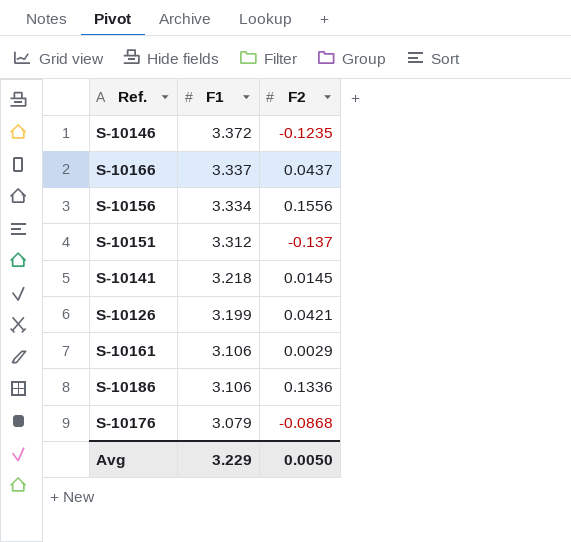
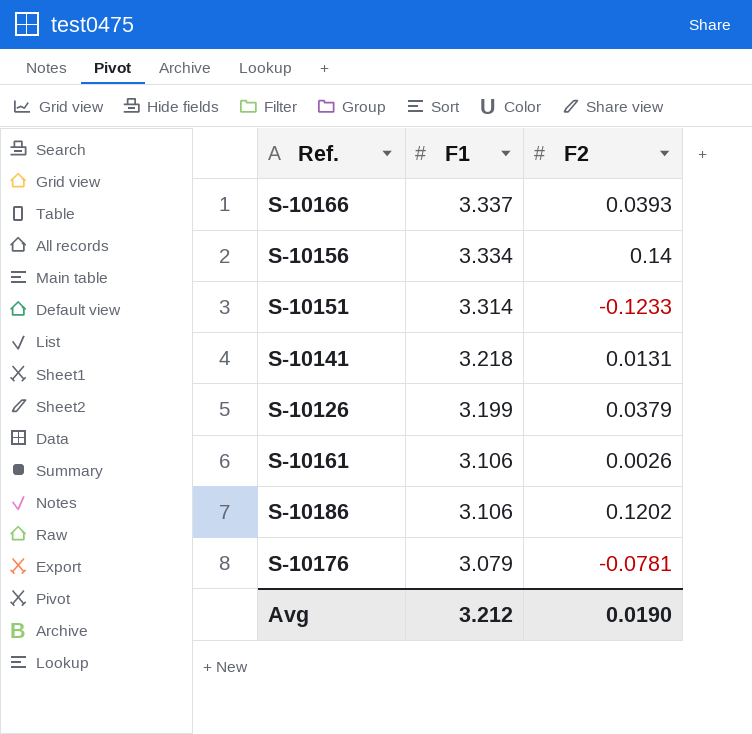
row S-10146: 3.372 | -0.1235 -> none
S-10166 | F2: 0.0437 -> 0.0393
S-10156 | F2: 0.1556 -> 0.14
S-10151 | F1: 3.312 -> 3.314
S-10151 | F2: -0.137 -> -0.1233
S-10141 | F2: 0.0145 -> 0.0131
S-10126 | F2: 0.0421 -> 0.0379
S-10161 | F2: 0.0029 -> 0.0026
S-10186 | F2: 0.1336 -> 0.1202
S-10176 | F2: -0.0868 -> -0.0781
Avg | F1: 3.229 -> 3.212
Avg | F2: 0.0050 -> 0.0190

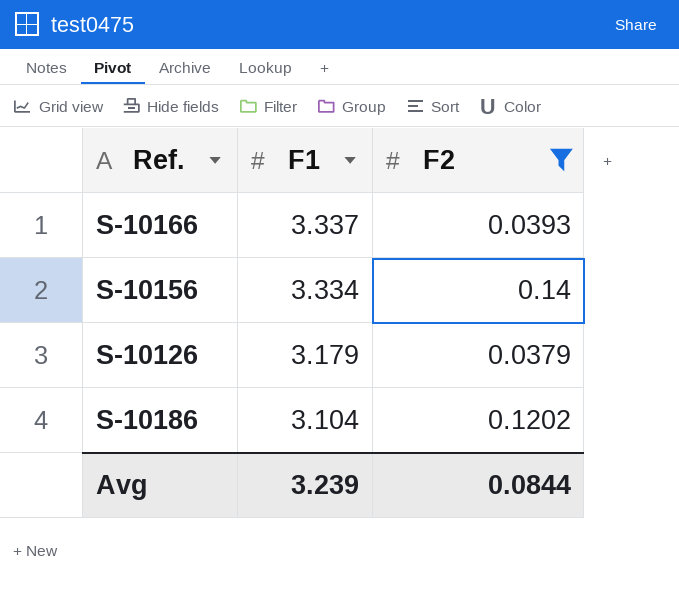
filter: none -> F2 >= 0.0379
S-10126 | F1: 3.199 -> 3.179
S-10186 | F1: 3.106 -> 3.104
Avg | F1: 3.212 -> 3.239
Avg | F2: 0.0190 -> 0.0844

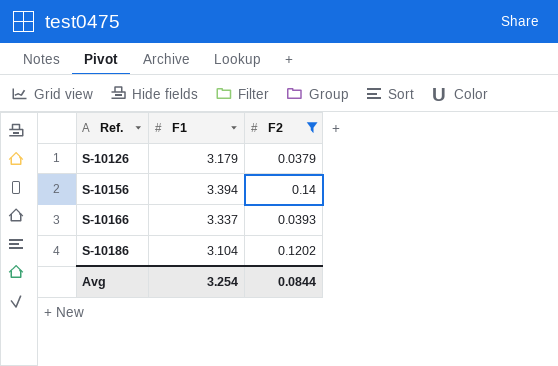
row order: F1 descending -> Ref. ascending
S-10156 | F1: 3.334 -> 3.394
Avg | F1: 3.239 -> 3.254

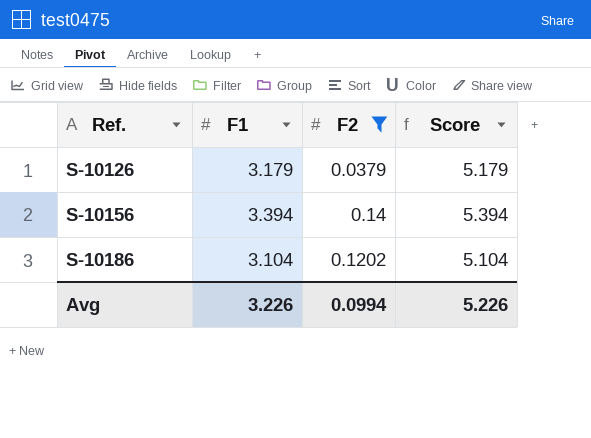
column Score | formula: none -> [F1] + 2
row S-10166: 3.337 | 0.0393 -> none
Avg | F1: 3.254 -> 3.226
Avg | F2: 0.0844 -> 0.0994

